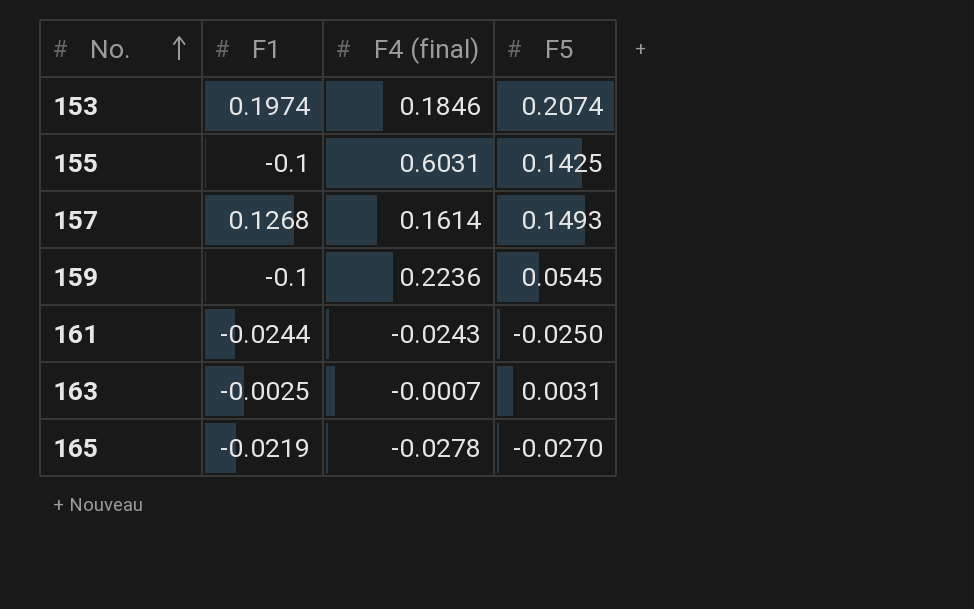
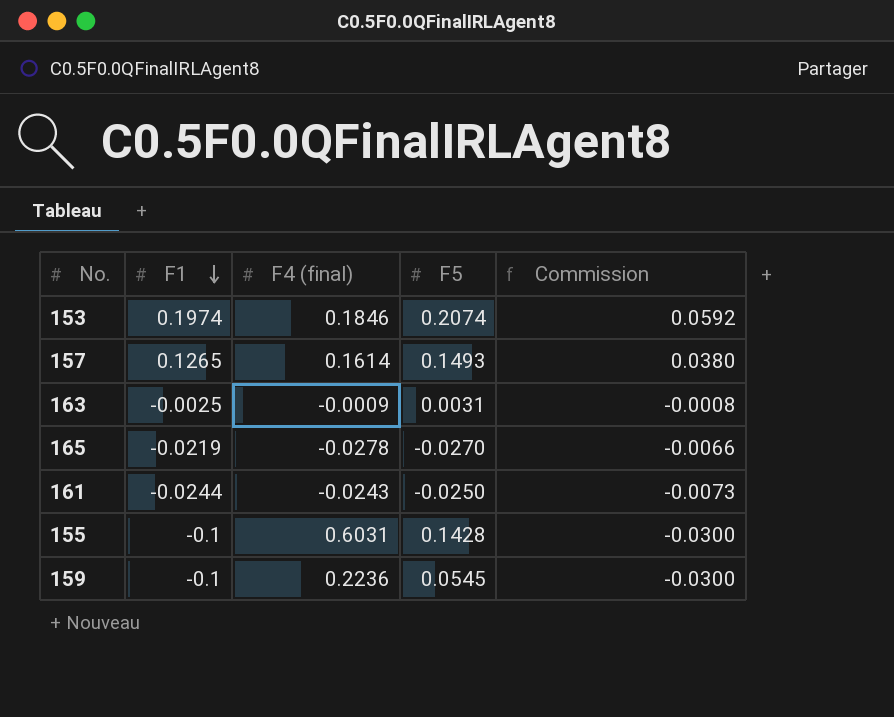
row order: No. ascending -> F1 descending
column Commission | formula: none -> [F1] * 0.3
157 | F1: 0.1268 -> 0.1265
163 | F4 (final): -0.0007 -> -0.0009
155 | F5: 0.1425 -> 0.1428

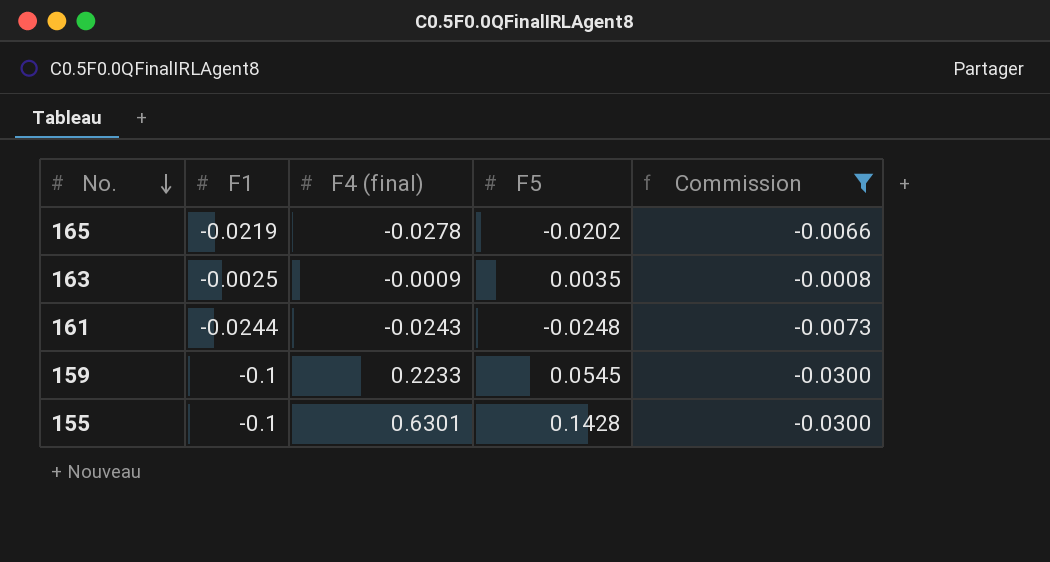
filter: none -> Commission <= -0.0008
row order: F1 descending -> No. descending
165 | F5: -0.0270 -> -0.0202
163 | F5: 0.0031 -> 0.0035
161 | F5: -0.0250 -> -0.0248
159 | F4 (final): 0.2236 -> 0.2233
155 | F4 (final): 0.6031 -> 0.6301

